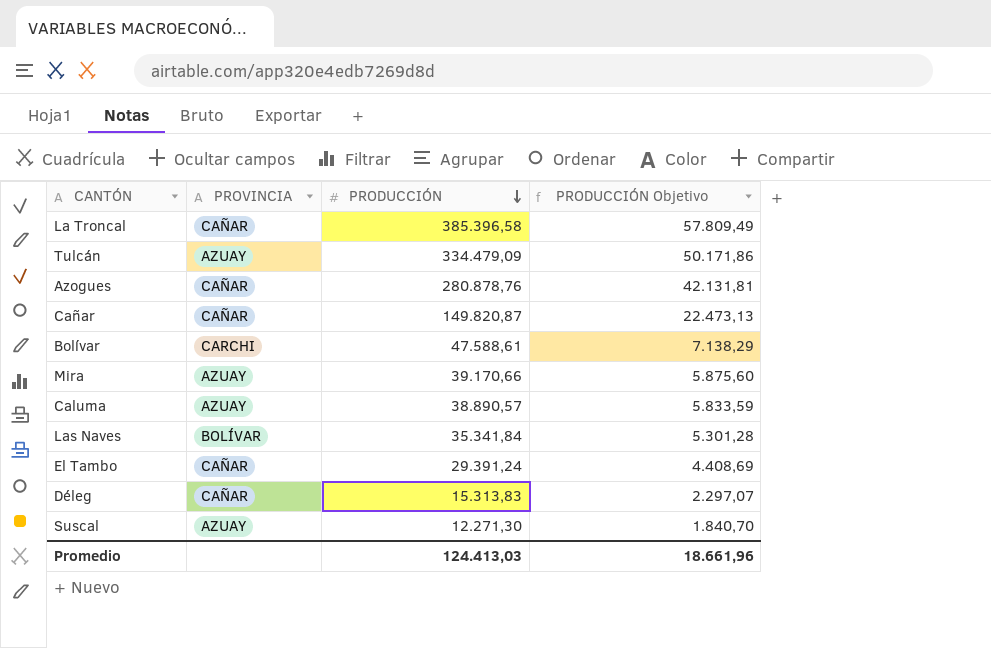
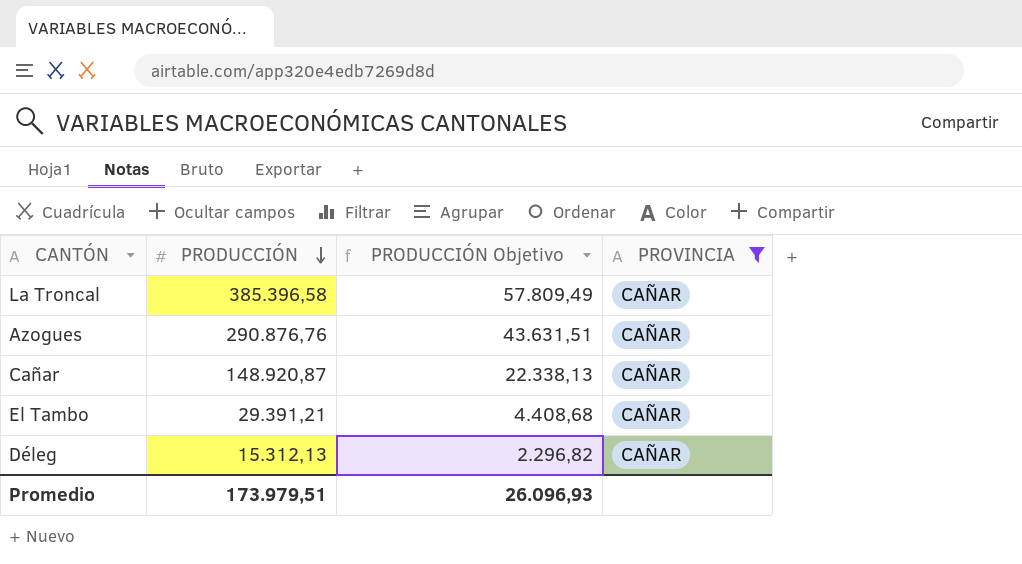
filter: none -> PROVINCIA = CAÑAR
column PROVINCIA | position: 2 -> 4
Azogues | PRODUCCIÓN: 280.878,76 -> 290.876,76
Azogues | PRODUCCIÓN Objetivo: 42.131,81 -> 43.631,51
Cañar | PRODUCCIÓN: 149.820,87 -> 148.920,87
Cañar | PRODUCCIÓN Objetivo: 22.473,13 -> 22.338,13
El Tambo | PRODUCCIÓN: 29.391,24 -> 29.391,21
El Tambo | PRODUCCIÓN Objetivo: 4.408,69 -> 4.408,68
Déleg | PRODUCCIÓN: 15.313,83 -> 15.312,13
Déleg | PRODUCCIÓN Objetivo: 2.297,07 -> 2.296,82
Promedio | PRODUCCIÓN: 124.413,03 -> 173.979,51
Promedio | PRODUCCIÓN Objetivo: 18.661,96 -> 26.096,93

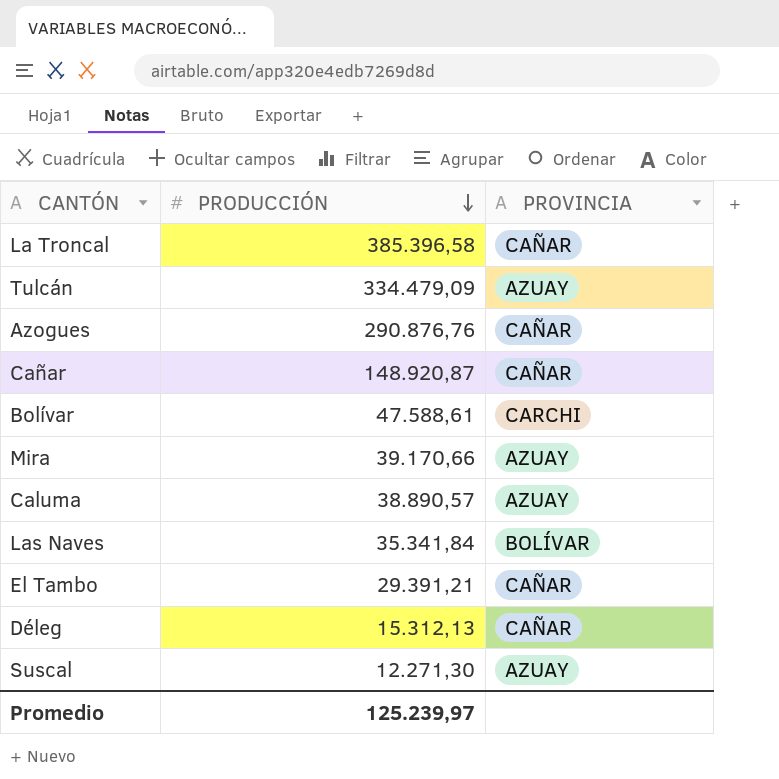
filter: PROVINCIA = CAÑAR -> none
column PRODUCCIÓN Objetivo | formula: [PRODUCCIÓN] * 0,15 -> none
Promedio | PRODUCCIÓN: 173.979,51 -> 125.239,97

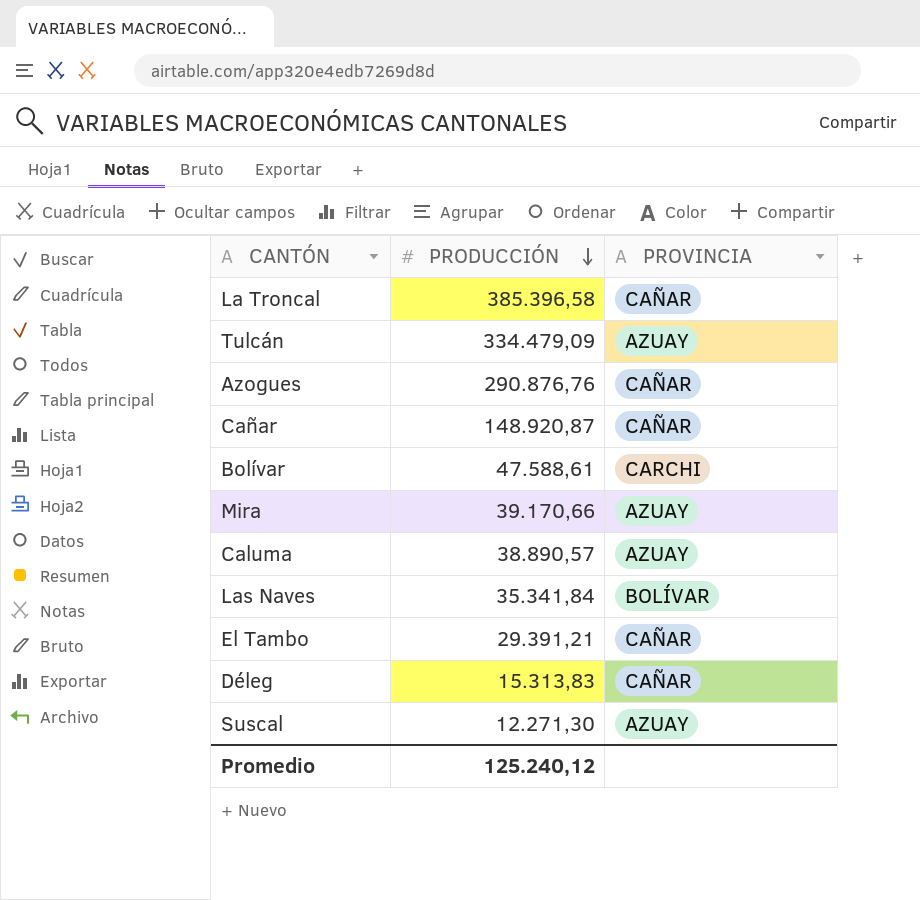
Déleg | PRODUCCIÓN: 15.312,13 -> 15.313,83
Promedio | PRODUCCIÓN: 125.239,97 -> 125.240,12

